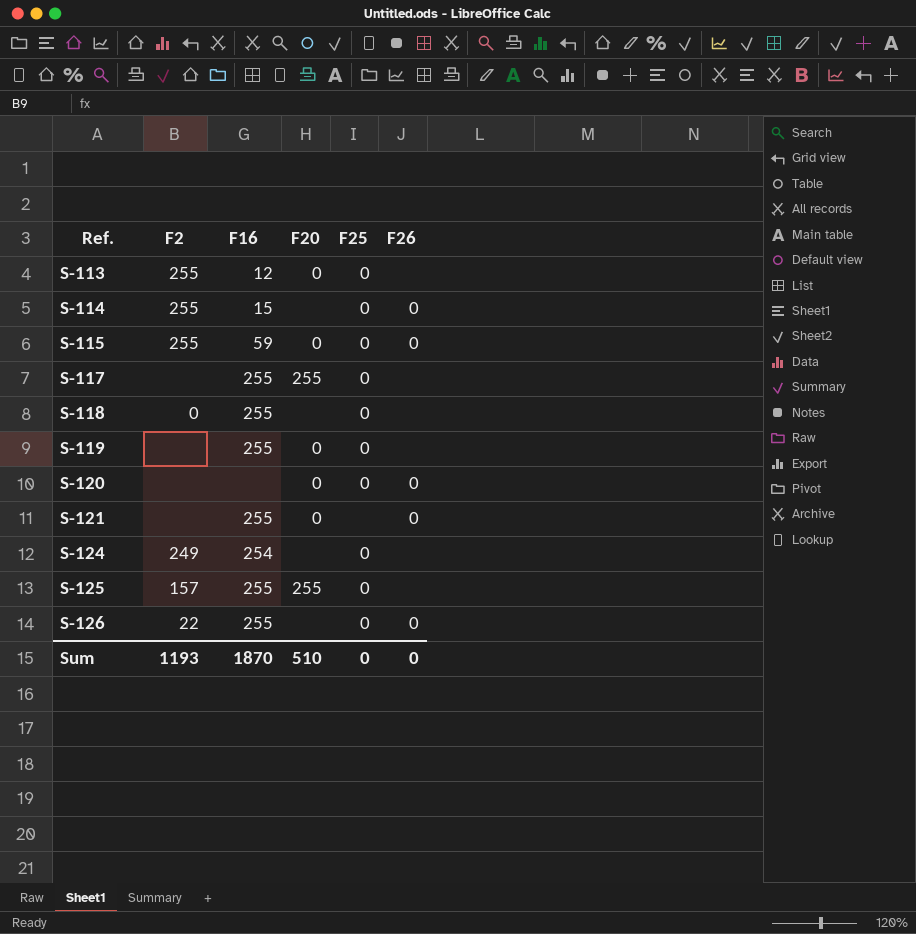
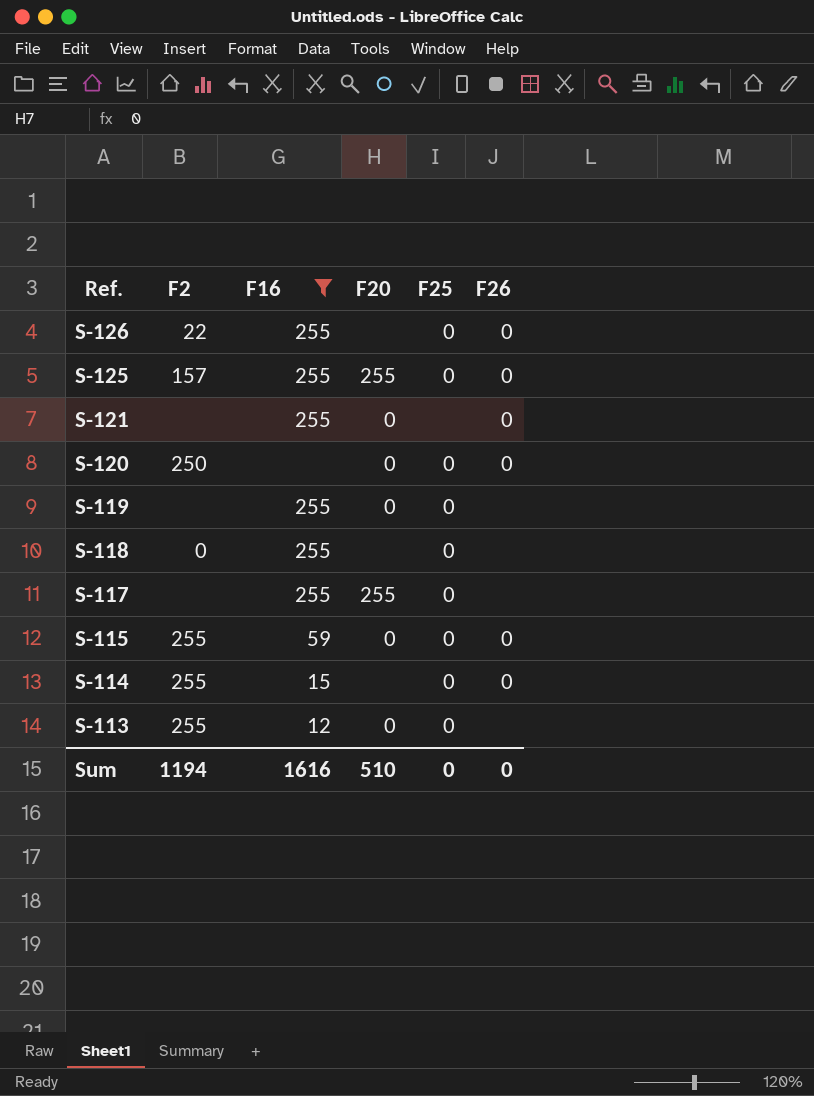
filter: none -> F16 != 254
row order: Ref. ascending -> Ref. descending
S-125 | F26: none -> 0
S-120 | F2: none -> 250
Sum | F2: 1193 -> 1194
Sum | F16: 1870 -> 1616

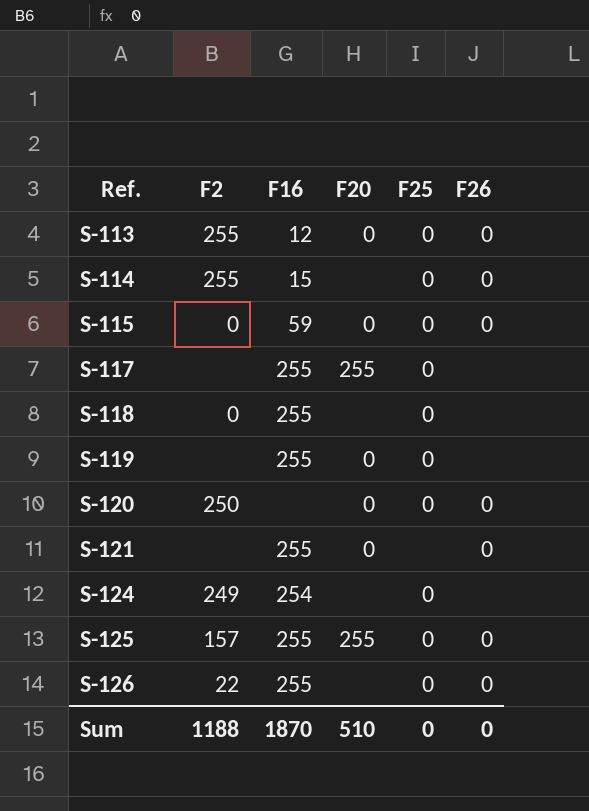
filter: F16 != 254 -> none
row order: Ref. descending -> Ref. ascending
S-113 | F26: none -> 0
S-115 | F2: 255 -> 0
Sum | F2: 1194 -> 1188
Sum | F16: 1616 -> 1870

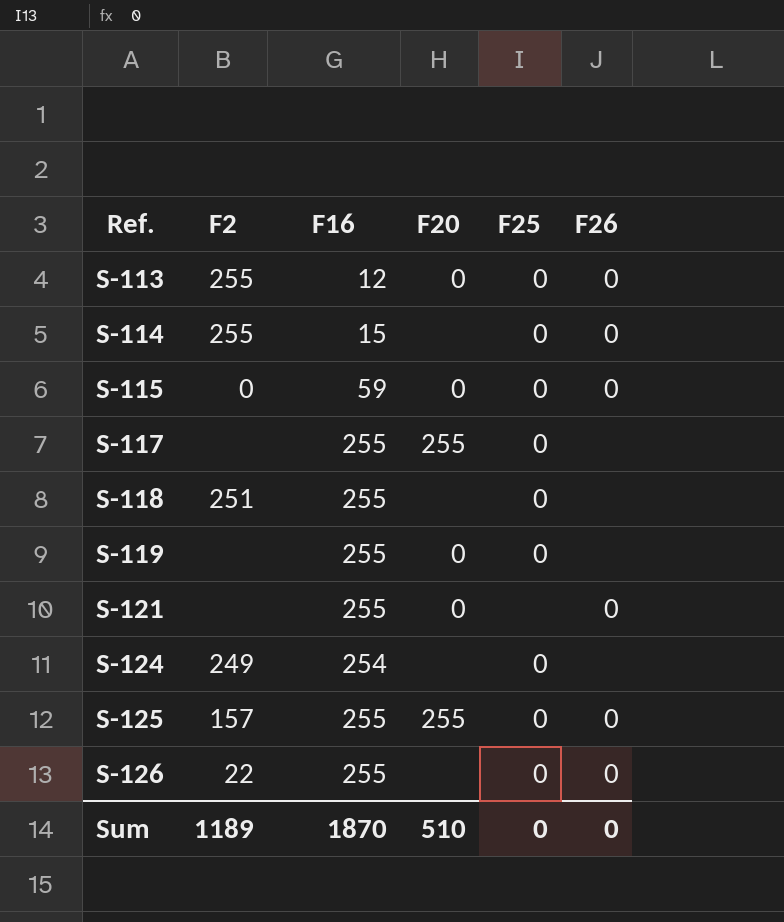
row S-120: 250 | none | 0 | 0 | 0 -> none
S-118 | F2: 0 -> 251
Sum | F2: 1188 -> 1189

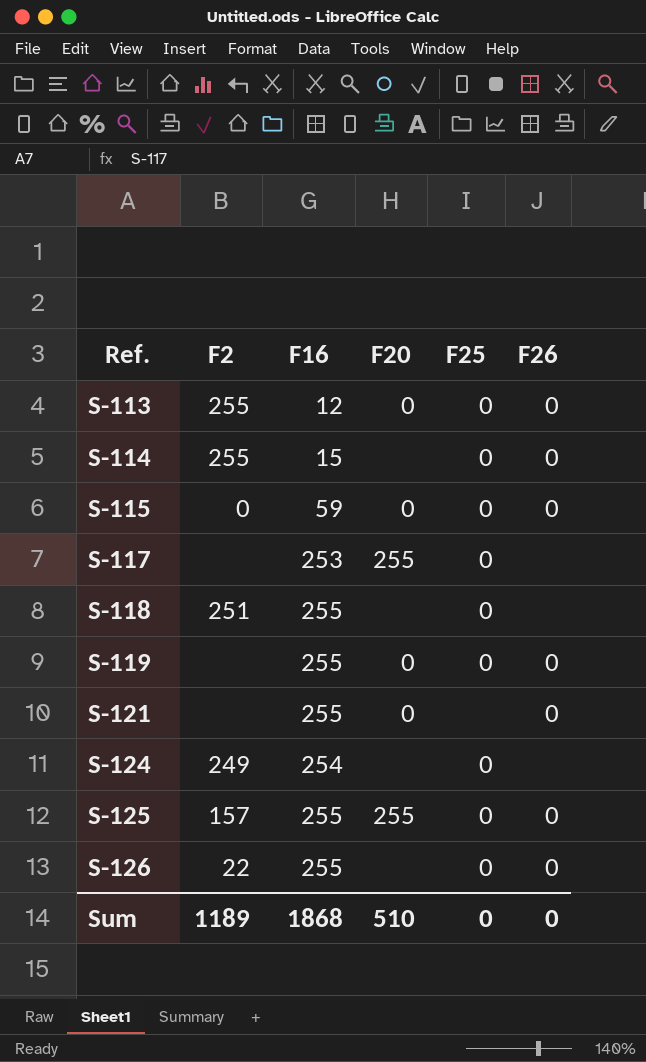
S-117 | F16: 255 -> 253
S-119 | F26: none -> 0
Sum | F16: 1870 -> 1868

